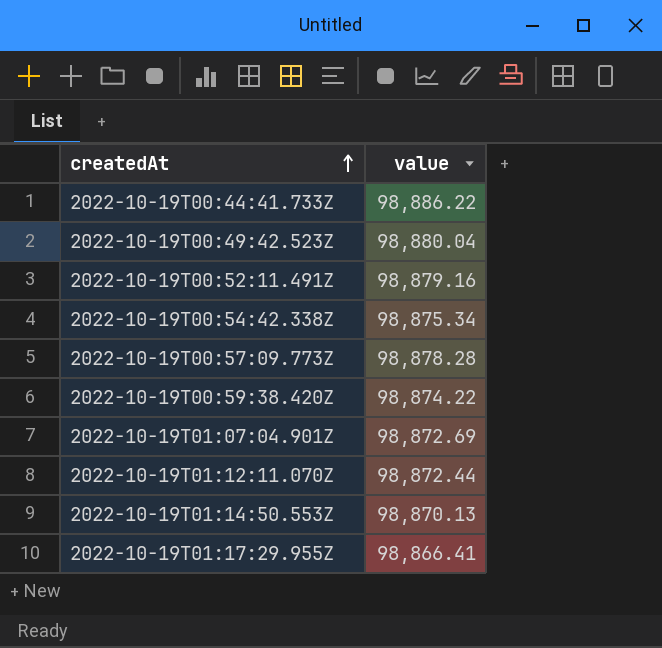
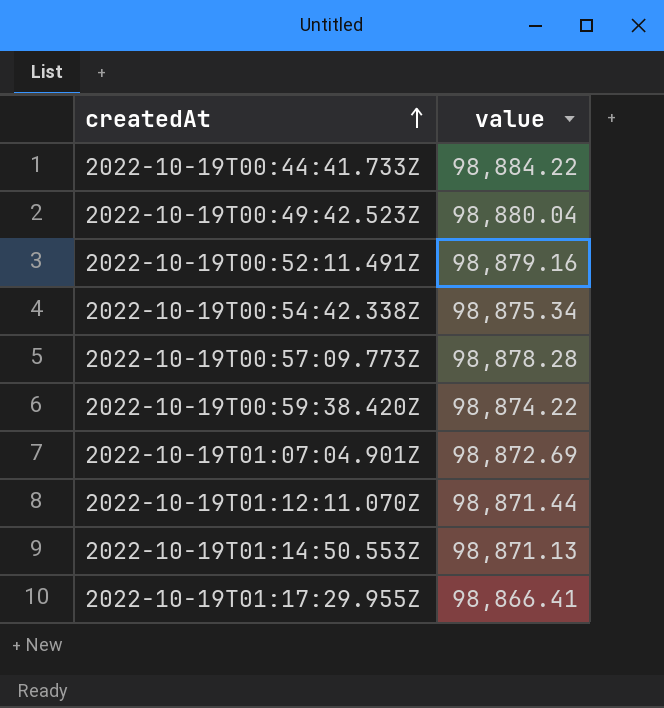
2022-10-19T00:44:41.733Z | value: 98,886.22 -> 98,884.22
2022-10-19T01:12:11.070Z | value: 98,872.44 -> 98,871.44
2022-10-19T01:14:50.553Z | value: 98,870.13 -> 98,871.13

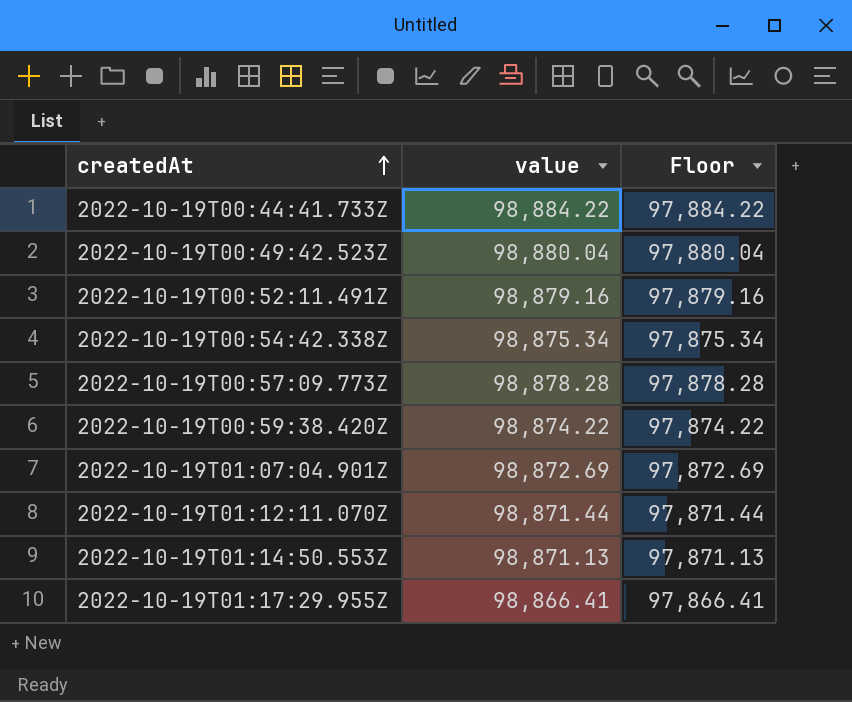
column Floor | formula: none -> [value] - 1000

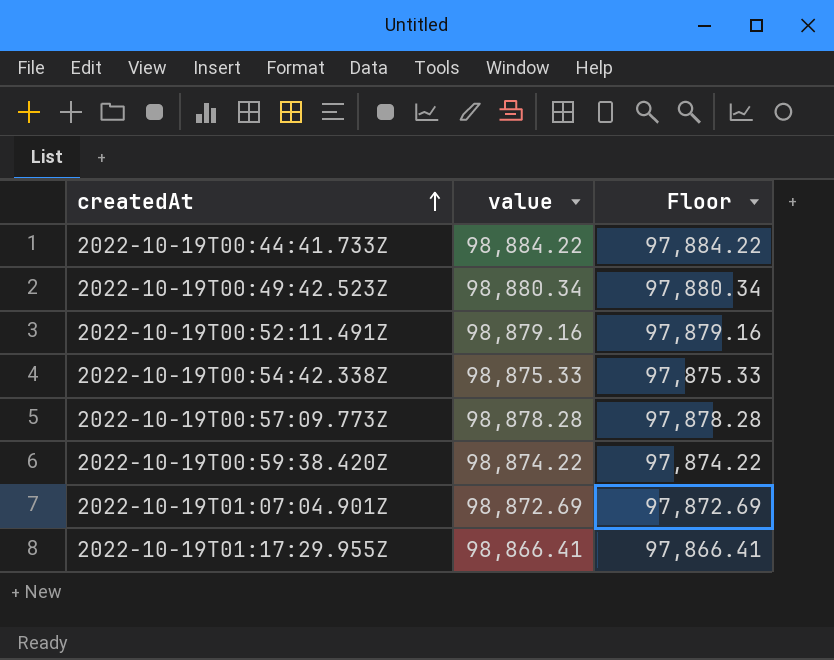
row 2022-10-19T01:12:11.070Z: 98,871.44 | 97,871.44 -> none
row 2022-10-19T01:14:50.553Z: 98,871.13 | 97,871.13 -> none
2022-10-19T00:49:42.523Z | value: 98,880.04 -> 98,880.34
2022-10-19T00:49:42.523Z | Floor: 97,880.04 -> 97,880.34
2022-10-19T00:54:42.338Z | value: 98,875.34 -> 98,875.33
2022-10-19T00:54:42.338Z | Floor: 97,875.34 -> 97,875.33

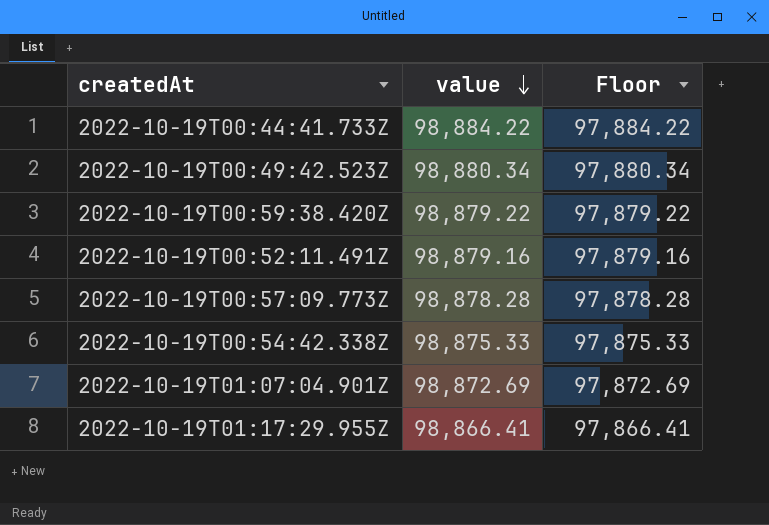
row order: createdAt ascending -> value descending
2022-10-19T00:59:38.420Z | value: 98,874.22 -> 98,879.22
2022-10-19T00:59:38.420Z | Floor: 97,874.22 -> 97,879.22

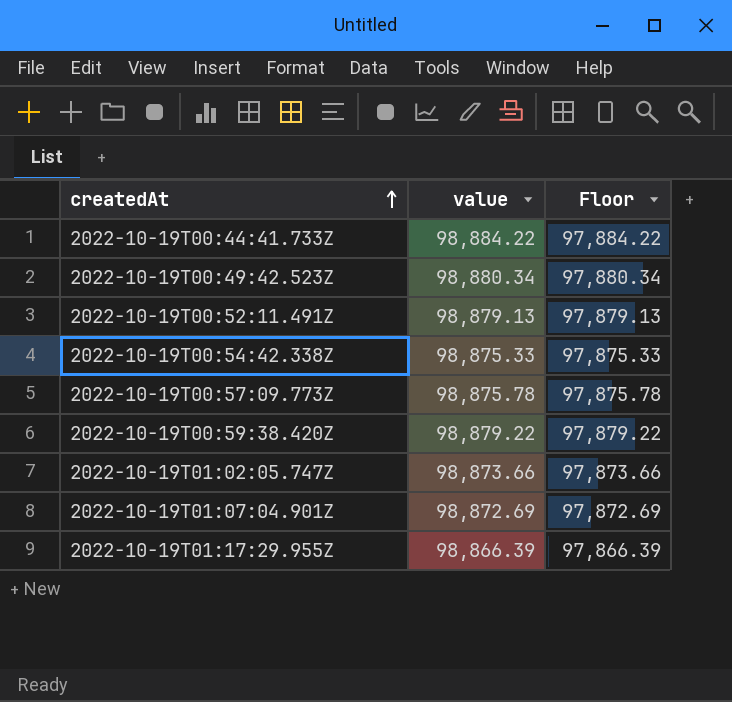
row order: value descending -> createdAt ascending
2022-10-19T00:52:11.491Z | value: 98,879.16 -> 98,879.13
2022-10-19T00:52:11.491Z | Floor: 97,879.16 -> 97,879.13
2022-10-19T00:57:09.773Z | value: 98,878.28 -> 98,875.78
2022-10-19T00:57:09.773Z | Floor: 97,878.28 -> 97,875.78
row 2022-10-19T01:02:05.747Z: none -> 98,873.66 | 97,873.66
2022-10-19T01:17:29.955Z | value: 98,866.41 -> 98,866.39
2022-10-19T01:17:29.955Z | Floor: 97,866.41 -> 97,866.39

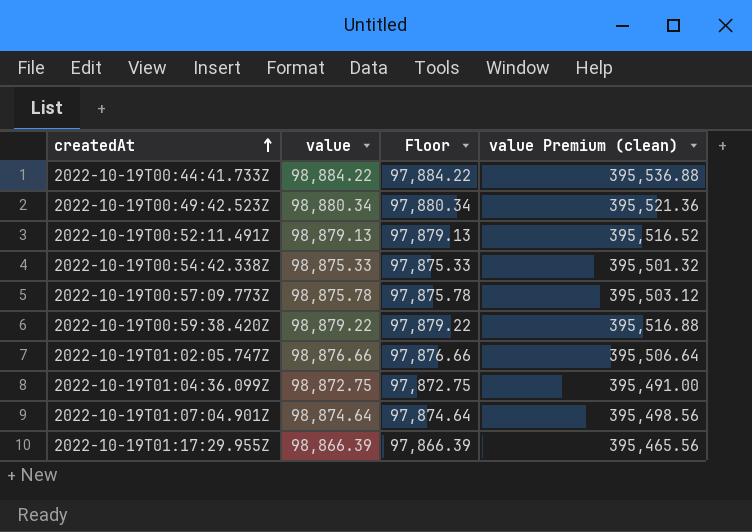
column value Premium (clean) | formula: none -> [value] * 4
2022-10-19T01:02:05.747Z | value: 98,873.66 -> 98,876.66
2022-10-19T01:02:05.747Z | Floor: 97,873.66 -> 97,876.66
row 2022-10-19T01:04:36.099Z: none -> 98,872.75 | 97,872.75 | 395,491.00
2022-10-19T01:07:04.901Z | value: 98,872.69 -> 98,874.64
2022-10-19T01:07:04.901Z | Floor: 97,872.69 -> 97,874.64

